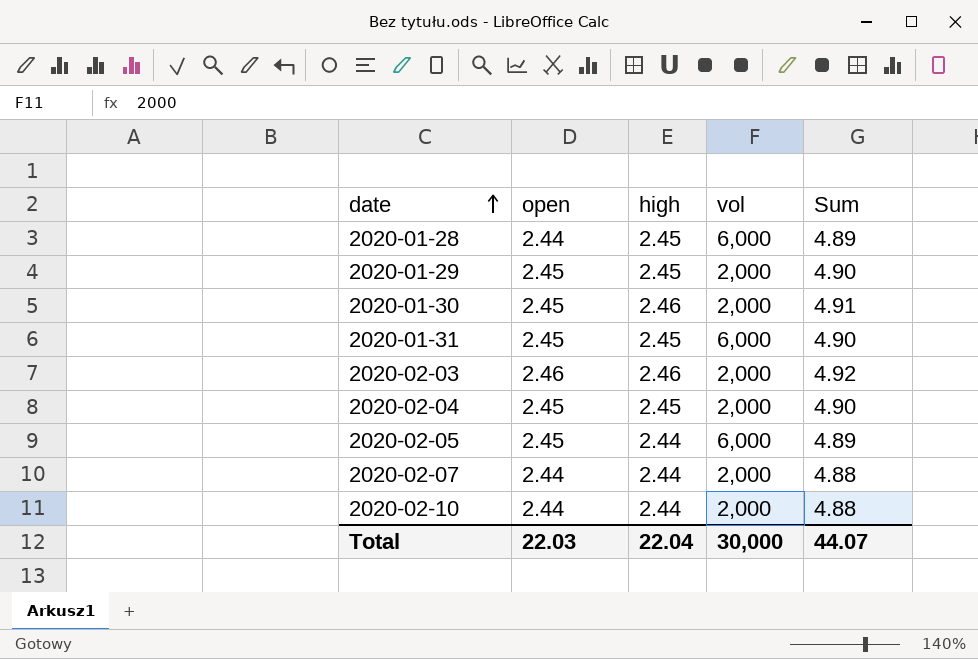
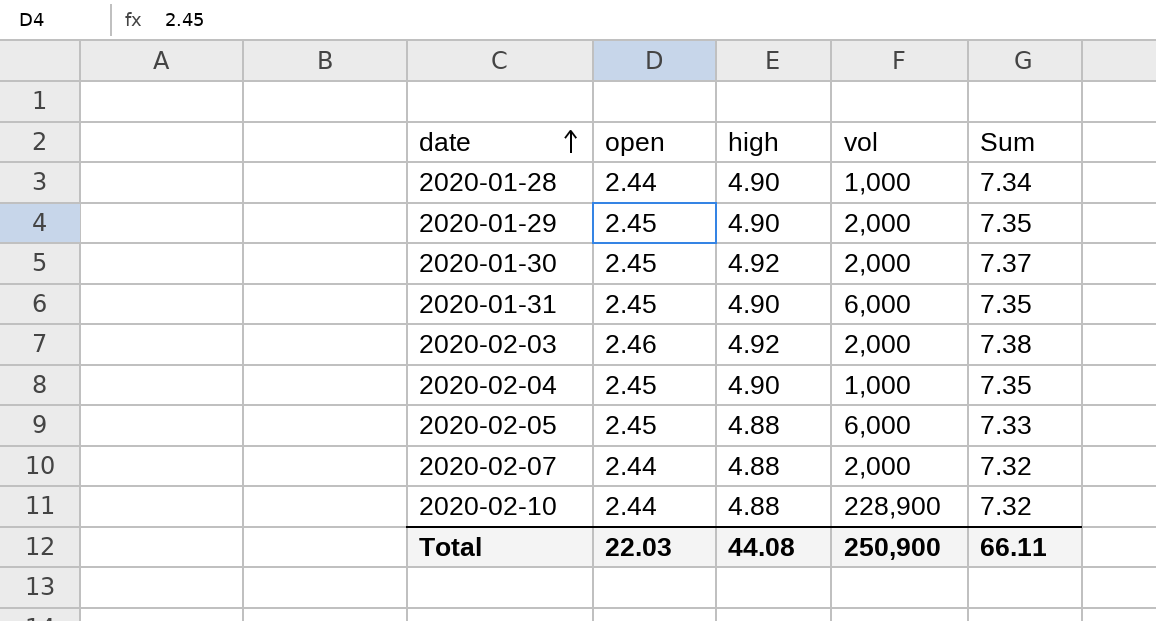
2020-01-28 | high: 2.45 -> 4.90
2020-01-28 | vol: 6,000 -> 1,000
2020-01-28 | Sum: 4.89 -> 7.34
2020-01-29 | high: 2.45 -> 4.90
2020-01-29 | Sum: 4.90 -> 7.35
2020-01-30 | high: 2.46 -> 4.92
2020-01-30 | Sum: 4.91 -> 7.37
2020-01-31 | high: 2.45 -> 4.90
2020-01-31 | Sum: 4.90 -> 7.35
2020-02-03 | high: 2.46 -> 4.92
2020-02-03 | Sum: 4.92 -> 7.38
2020-02-04 | high: 2.45 -> 4.90
2020-02-04 | vol: 2,000 -> 1,000
2020-02-04 | Sum: 4.90 -> 7.35
2020-02-05 | high: 2.44 -> 4.88
2020-02-05 | Sum: 4.89 -> 7.33
2020-02-07 | high: 2.44 -> 4.88
2020-02-07 | Sum: 4.88 -> 7.32
2020-02-10 | high: 2.44 -> 4.88
2020-02-10 | vol: 2,000 -> 228,900
2020-02-10 | Sum: 4.88 -> 7.32
Total | high: 22.04 -> 44.08
Total | vol: 30,000 -> 250,900
Total | Sum: 44.07 -> 66.11

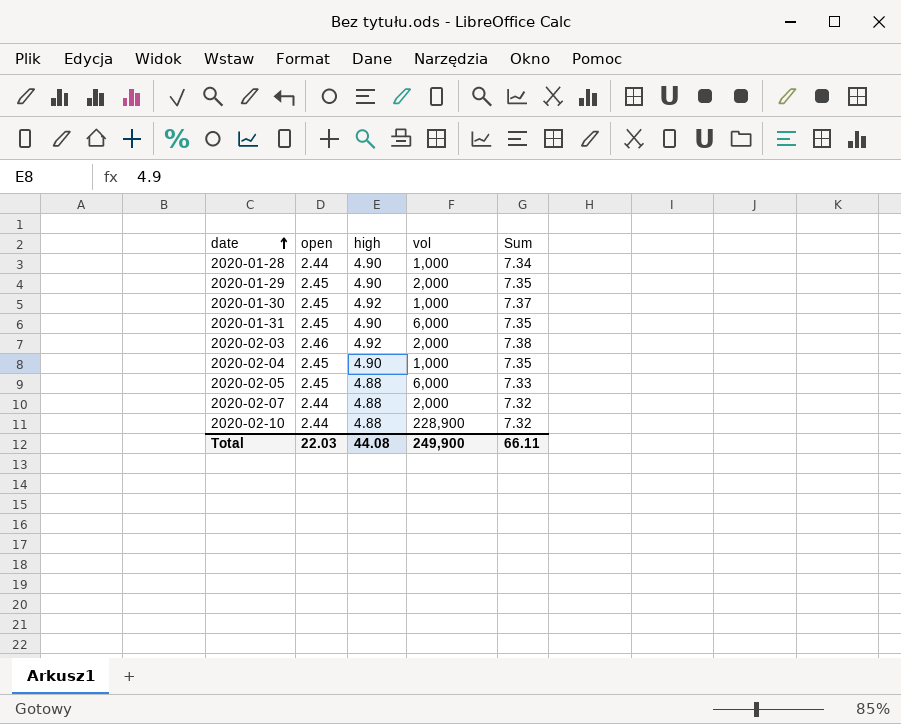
2020-01-30 | vol: 2,000 -> 1,000
Total | vol: 250,900 -> 249,900

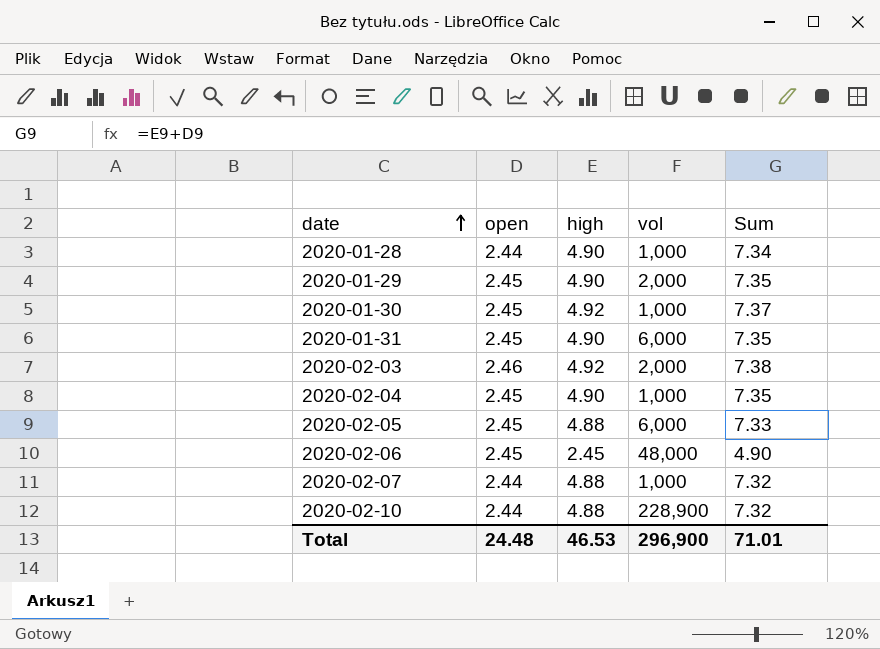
row 2020-02-06: none -> 2.45 | 2.45 | 48,000 | 4.90
2020-02-07 | vol: 2,000 -> 1,000
Total | open: 22.03 -> 24.48
Total | high: 44.08 -> 46.53
Total | vol: 249,900 -> 296,900
Total | Sum: 66.11 -> 71.01

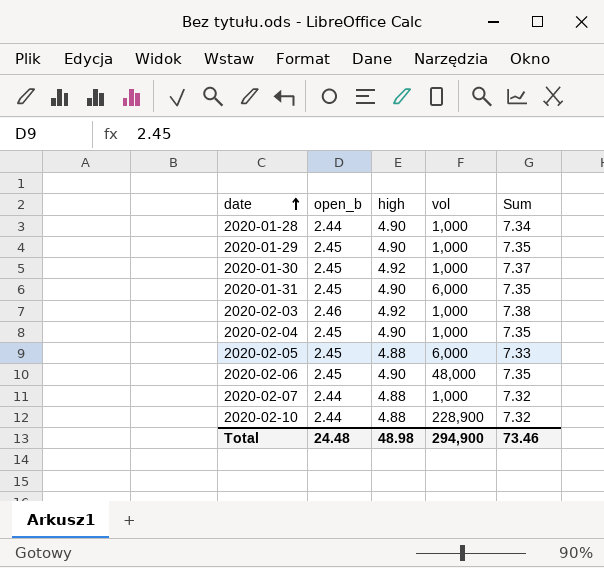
column name: open -> open_b
2020-01-29 | vol: 2,000 -> 1,000
2020-02-03 | vol: 2,000 -> 1,000
2020-02-06 | high: 2.45 -> 4.90
2020-02-06 | Sum: 4.90 -> 7.35
Total | high: 46.53 -> 48.98
Total | vol: 296,900 -> 294,900
Total | Sum: 71.01 -> 73.46

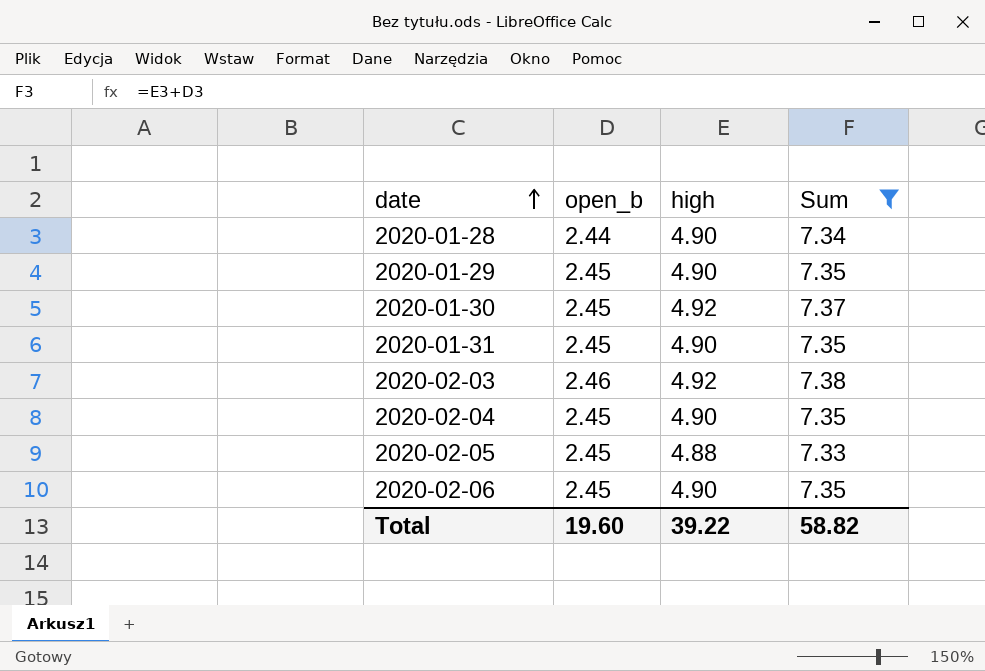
filter: none -> Sum != 7.32
column vol | position: 4 -> none
Total | open_b: 24.48 -> 19.60
Total | high: 48.98 -> 39.22
Total | Sum: 73.46 -> 58.82

